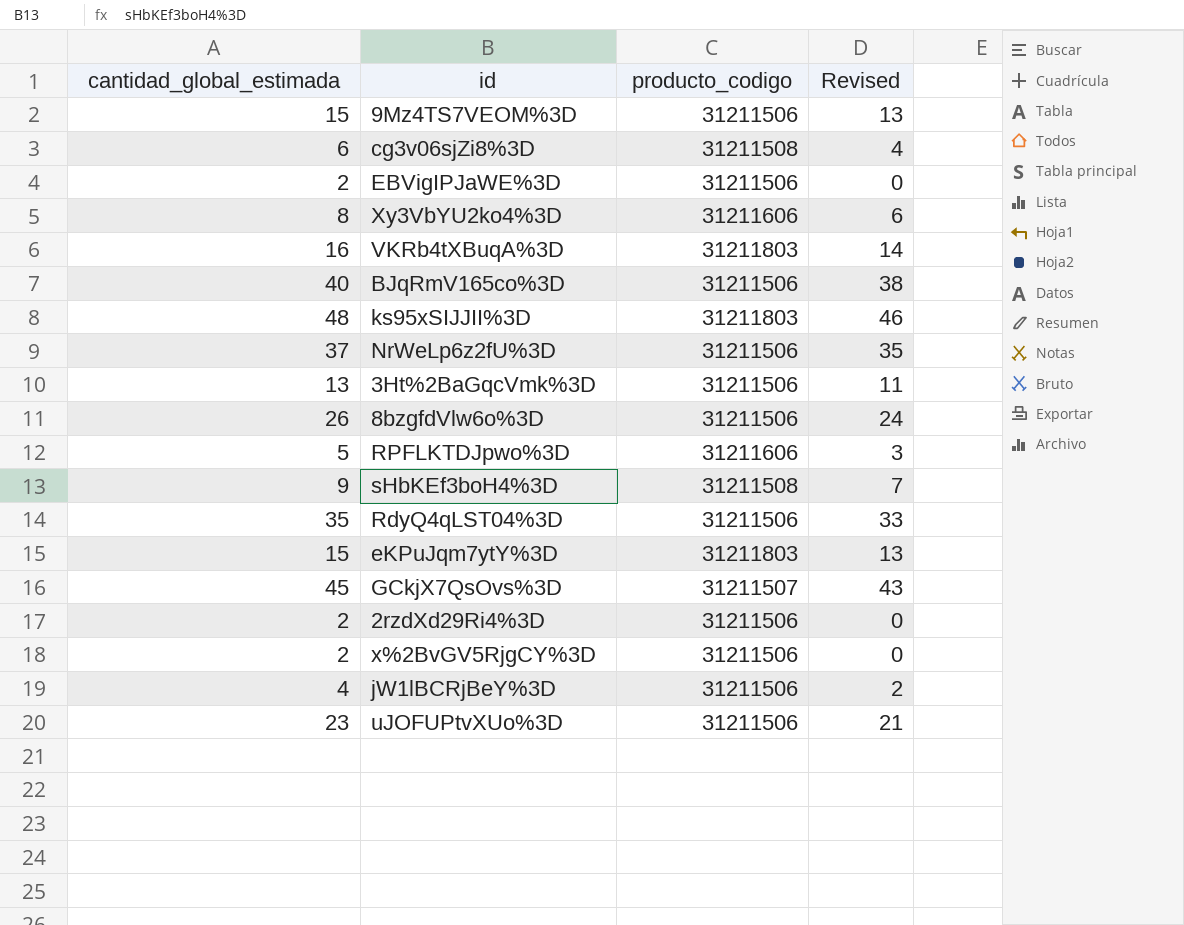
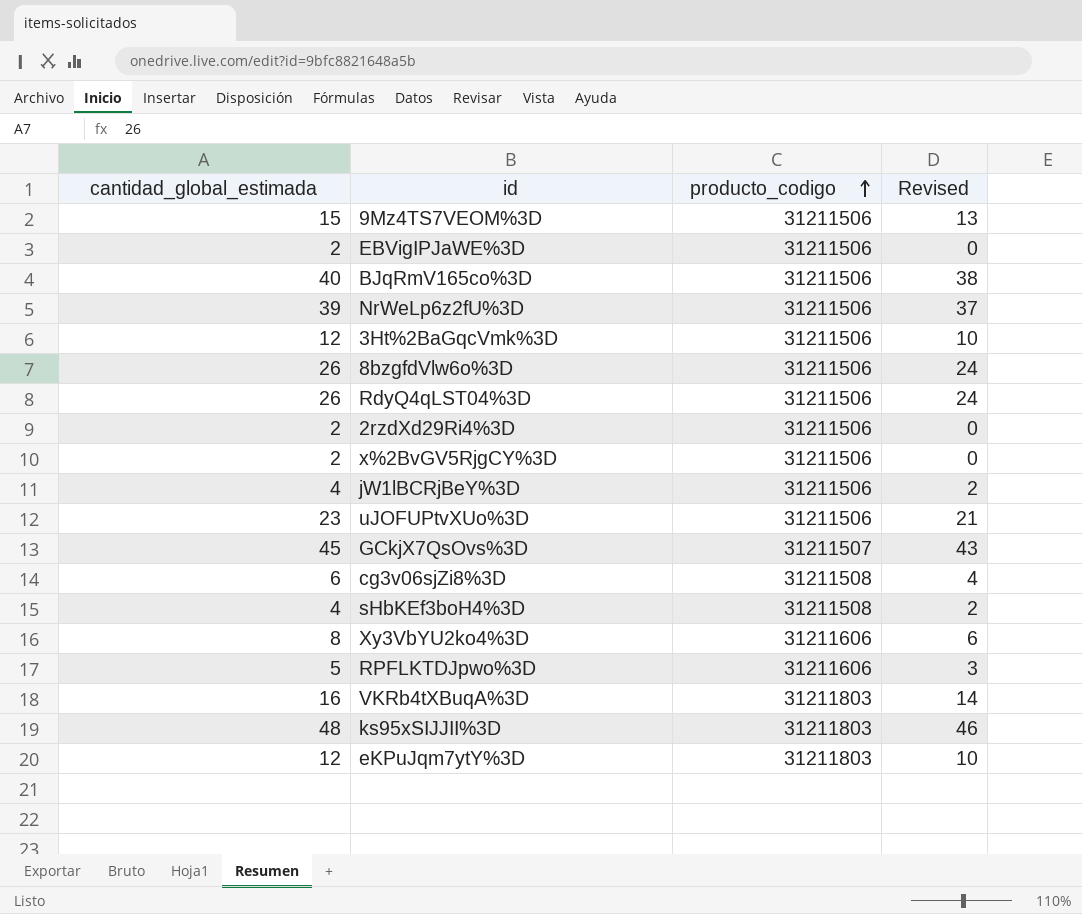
row order: none -> producto_codigo ascending
NrWeLp6z2fU%3D | cantidad_global_estimada: 37 -> 39
NrWeLp6z2fU%3D | Revised: 35 -> 37
3Ht%2BaGqcVmk%3D | cantidad_global_estimada: 13 -> 12
3Ht%2BaGqcVmk%3D | Revised: 11 -> 10
RdyQ4qLST04%3D | cantidad_global_estimada: 35 -> 26
RdyQ4qLST04%3D | Revised: 33 -> 24
sHbKEf3boH4%3D | cantidad_global_estimada: 9 -> 4
sHbKEf3boH4%3D | Revised: 7 -> 2
eKPuJqm7ytY%3D | cantidad_global_estimada: 15 -> 12
eKPuJqm7ytY%3D | Revised: 13 -> 10

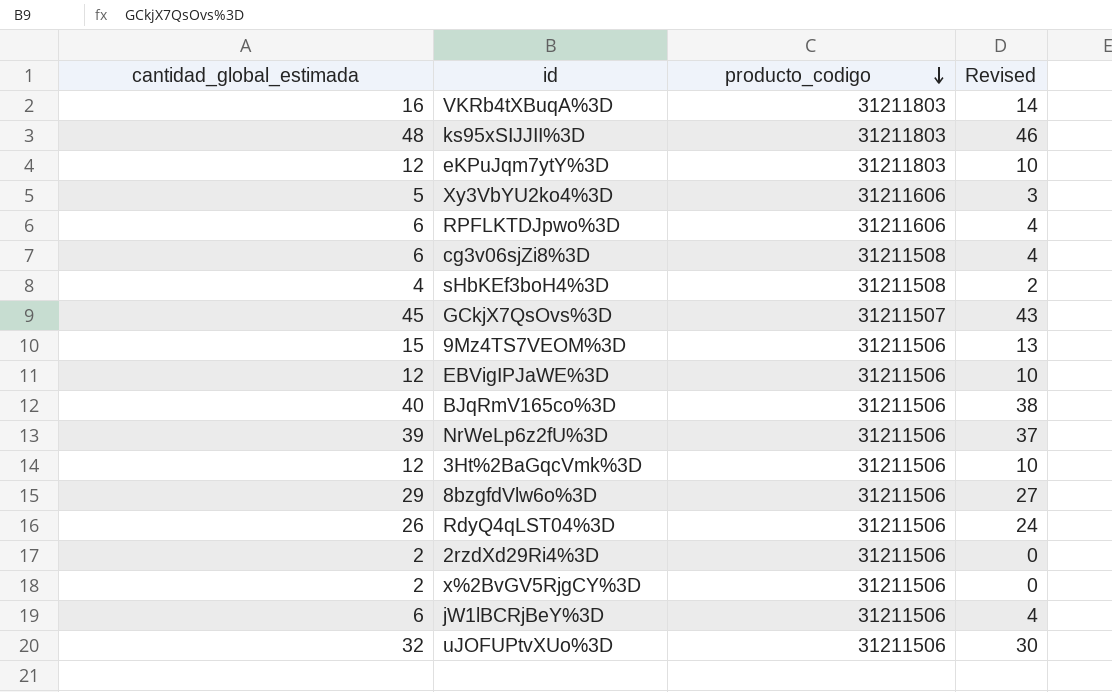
row order: producto_codigo ascending -> producto_codigo descending
Xy3VbYU2ko4%3D | cantidad_global_estimada: 8 -> 5
Xy3VbYU2ko4%3D | Revised: 6 -> 3
RPFLKTDJpwo%3D | cantidad_global_estimada: 5 -> 6
RPFLKTDJpwo%3D | Revised: 3 -> 4
EBVigIPJaWE%3D | cantidad_global_estimada: 2 -> 12
EBVigIPJaWE%3D | Revised: 0 -> 10
8bzgfdVlw6o%3D | cantidad_global_estimada: 26 -> 29
8bzgfdVlw6o%3D | Revised: 24 -> 27
jW1lBCRjBeY%3D | cantidad_global_estimada: 4 -> 6
jW1lBCRjBeY%3D | Revised: 2 -> 4
uJOFUPtvXUo%3D | cantidad_global_estimada: 23 -> 32
uJOFUPtvXUo%3D | Revised: 21 -> 30

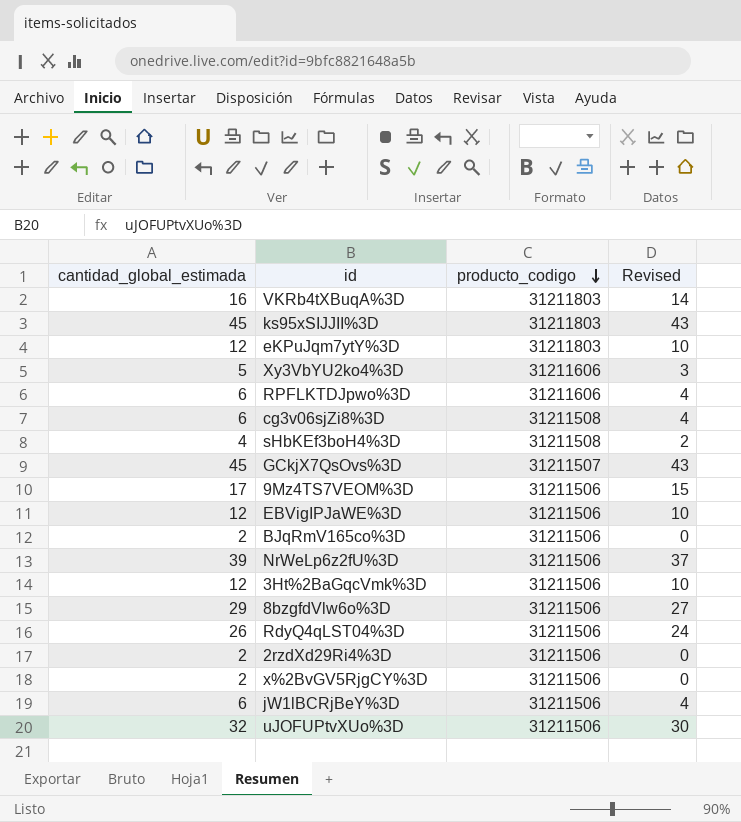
ks95xSIJJII%3D | cantidad_global_estimada: 48 -> 45
ks95xSIJJII%3D | Revised: 46 -> 43
9Mz4TS7VEOM%3D | cantidad_global_estimada: 15 -> 17
9Mz4TS7VEOM%3D | Revised: 13 -> 15
BJqRmV165co%3D | cantidad_global_estimada: 40 -> 2
BJqRmV165co%3D | Revised: 38 -> 0

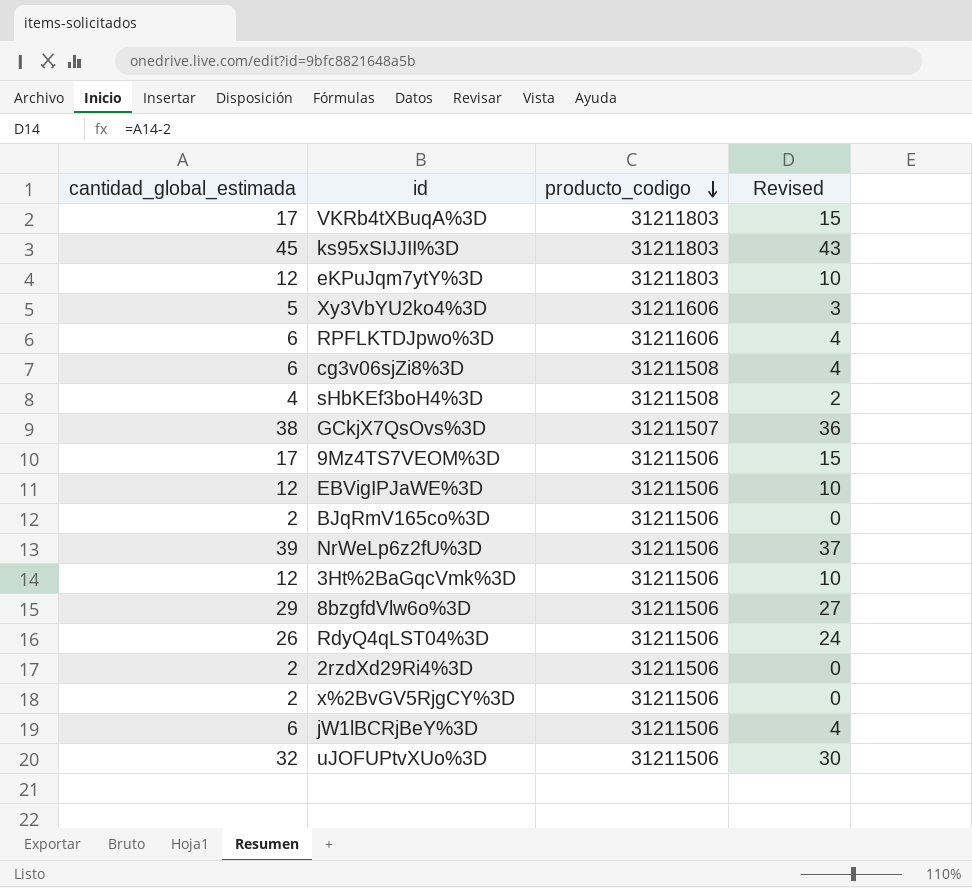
VKRb4tXBuqA%3D | cantidad_global_estimada: 16 -> 17
VKRb4tXBuqA%3D | Revised: 14 -> 15
GCkjX7QsOvs%3D | cantidad_global_estimada: 45 -> 38
GCkjX7QsOvs%3D | Revised: 43 -> 36

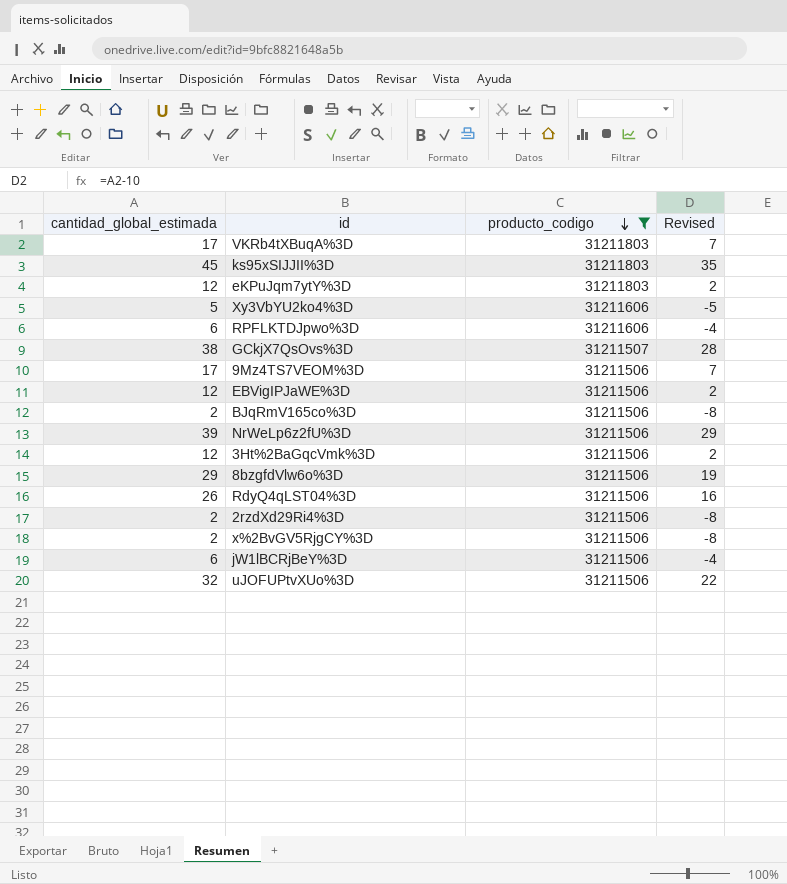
filter: none -> producto_codigo != 31211508
column Revised | formula: [cantidad_global_estimada] - 2 -> [cantidad_global_estimada] - 10

